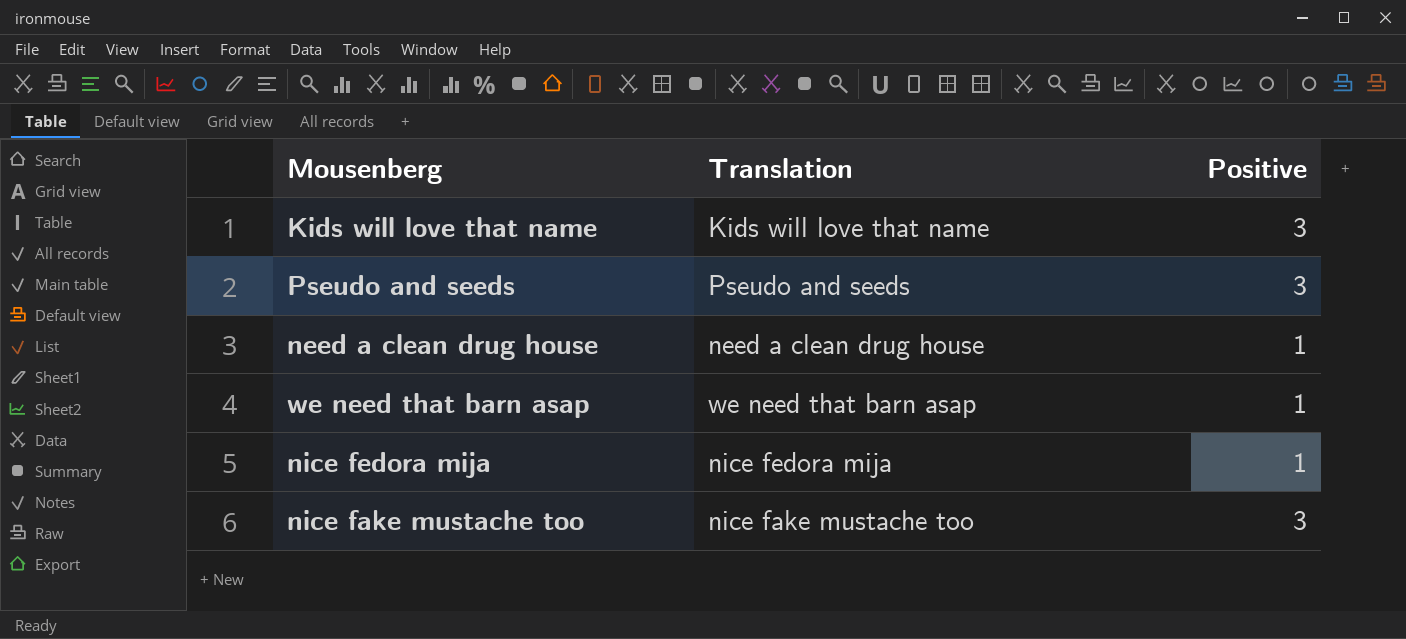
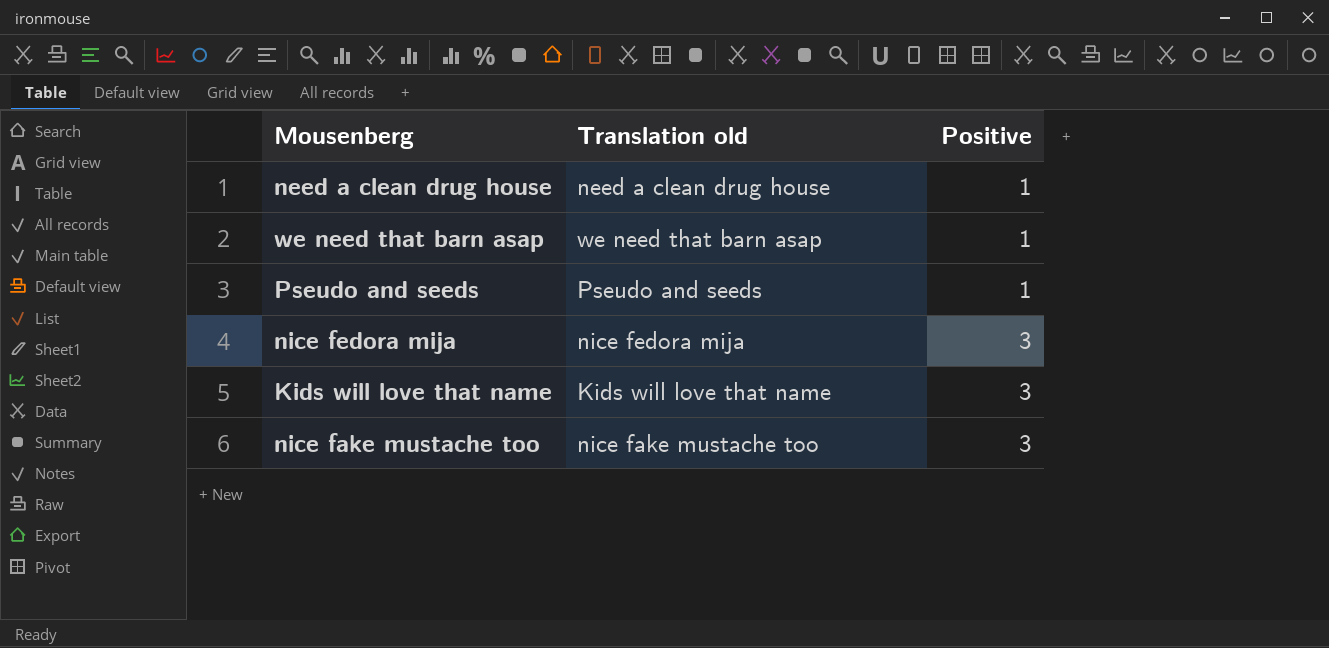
row order: none -> Positive ascending
column name: Translation -> Translation old
Pseudo and seeds | Positive: 3 -> 1
nice fedora mija | Positive: 1 -> 3

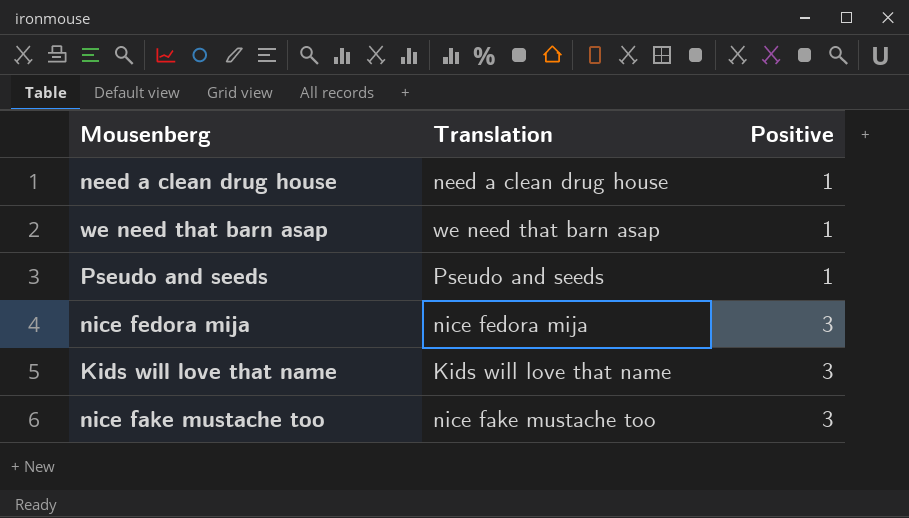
column name: Translation old -> Translation

